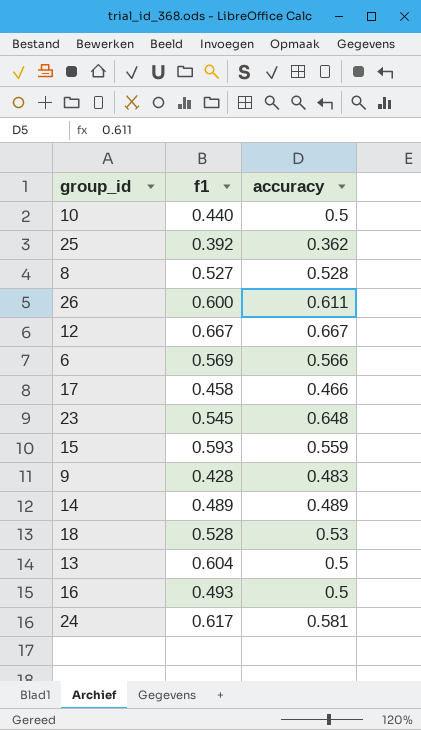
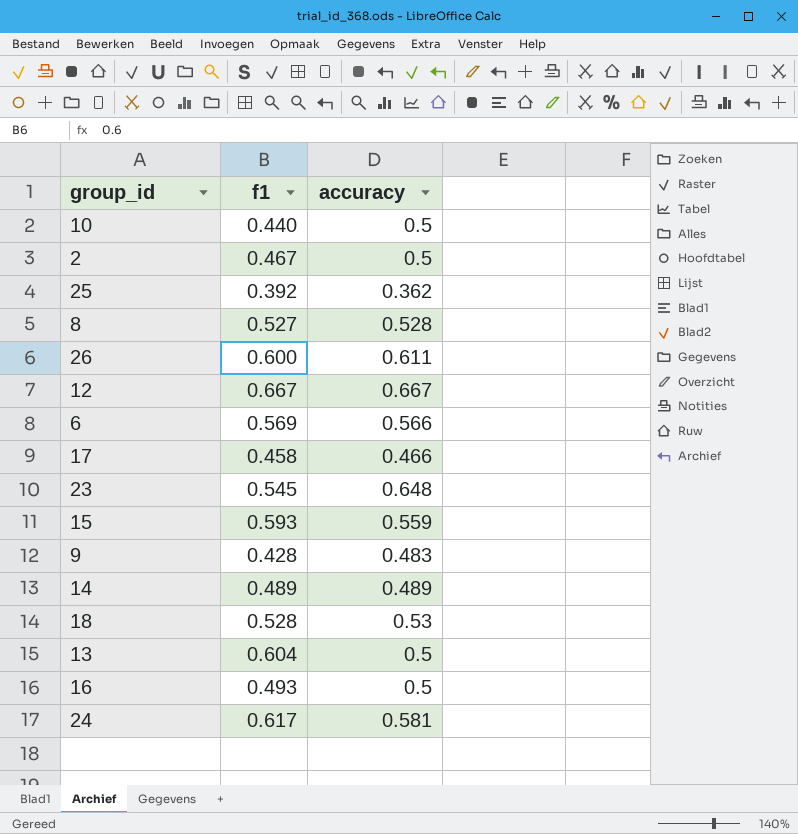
row 2: none -> 0.467 | 0.5

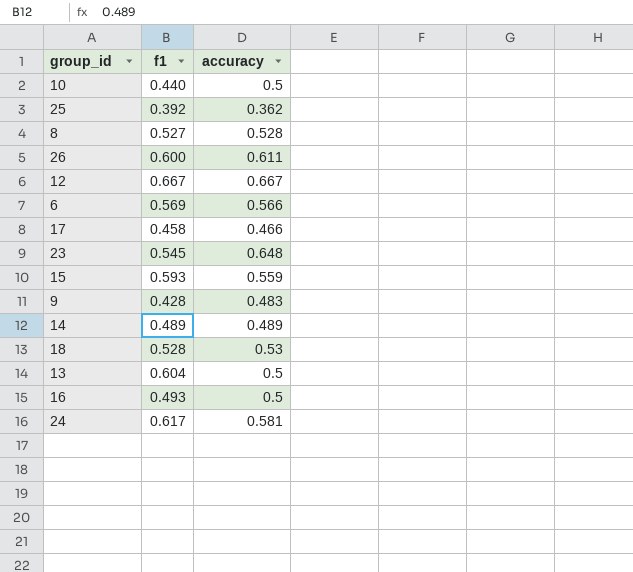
row 2: 0.467 | 0.5 -> none

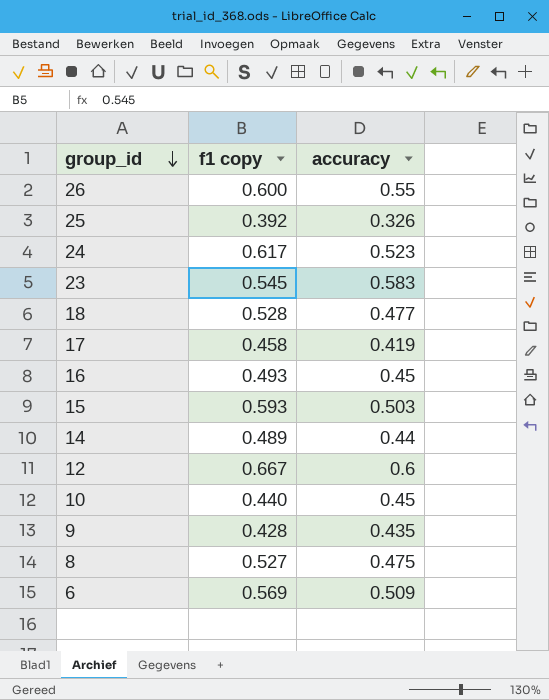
row order: none -> group_id descending
column name: f1 -> f1 copy
row 13: 0.604 | 0.5 -> none
26 | accuracy: 0.611 -> 0.55
25 | accuracy: 0.362 -> 0.326
24 | accuracy: 0.581 -> 0.523
23 | accuracy: 0.648 -> 0.583
18 | accuracy: 0.53 -> 0.477
17 | accuracy: 0.466 -> 0.419
16 | accuracy: 0.5 -> 0.45
15 | accuracy: 0.559 -> 0.503
14 | accuracy: 0.489 -> 0.44
12 | accuracy: 0.667 -> 0.6
10 | accuracy: 0.5 -> 0.45
9 | accuracy: 0.483 -> 0.435
8 | accuracy: 0.528 -> 0.475
6 | accuracy: 0.566 -> 0.509

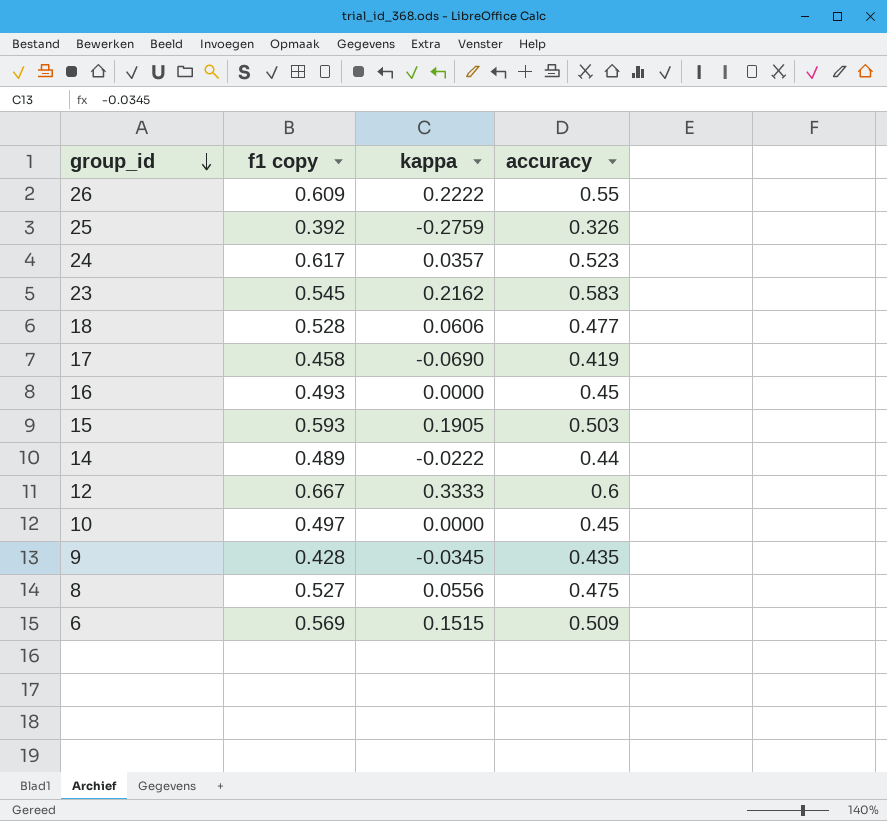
column kappa | position: none -> 3
26 | f1 copy: 0.600 -> 0.609
10 | f1 copy: 0.440 -> 0.497

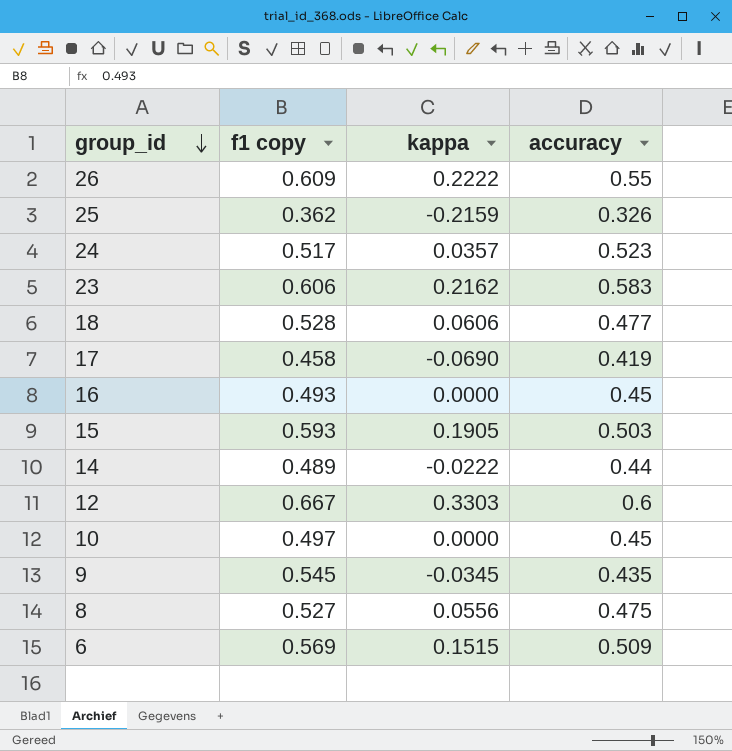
25 | f1 copy: 0.392 -> 0.362
25 | kappa: -0.2759 -> -0.2159
24 | f1 copy: 0.617 -> 0.517
23 | f1 copy: 0.545 -> 0.606
12 | kappa: 0.3333 -> 0.3303
9 | f1 copy: 0.428 -> 0.545

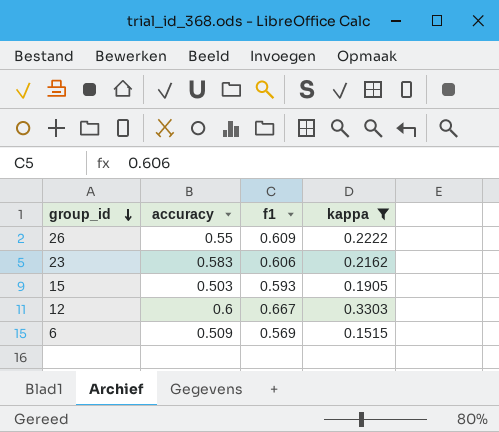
filter: none -> kappa >= 0.1515
column accuracy | position: 4 -> 2
column name: f1 copy -> f1

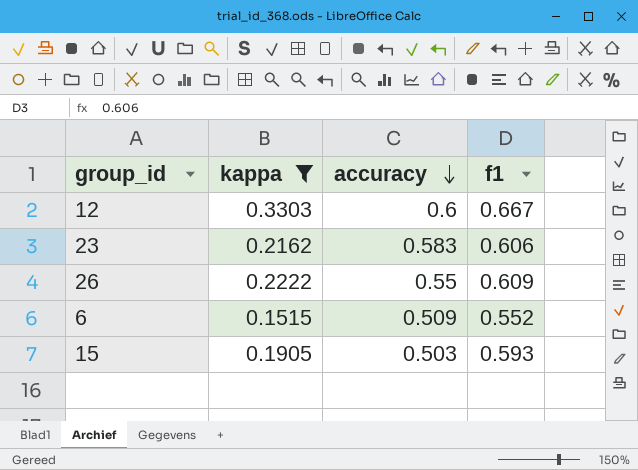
row order: group_id descending -> accuracy descending
column kappa | position: 4 -> 2
6 | f1: 0.569 -> 0.552

